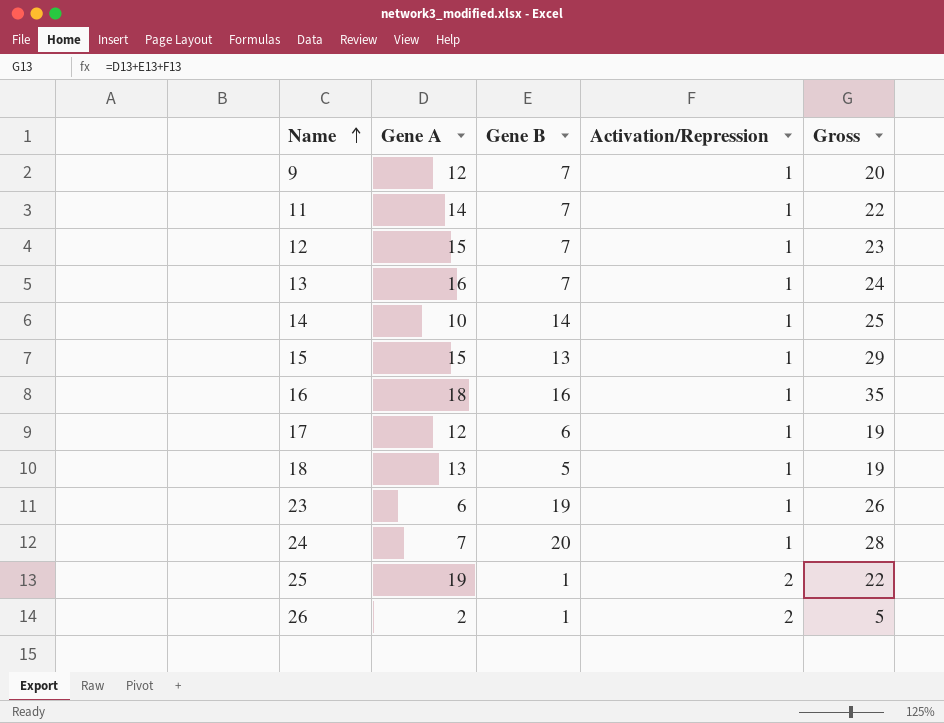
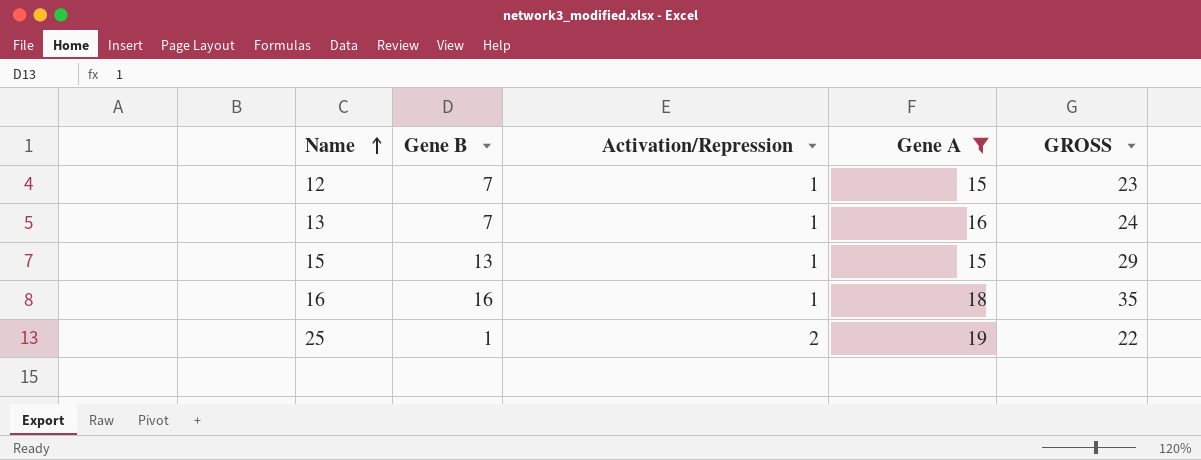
filter: none -> Gene A >= 15
column Gene A | position: 2 -> 4
column name: Gross -> GROSS

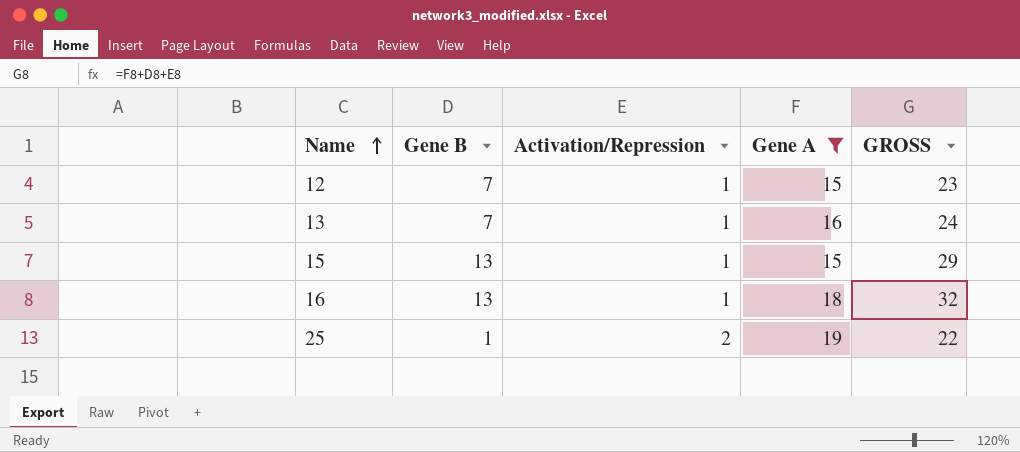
16 | Gene B: 16 -> 13
16 | GROSS: 35 -> 32

